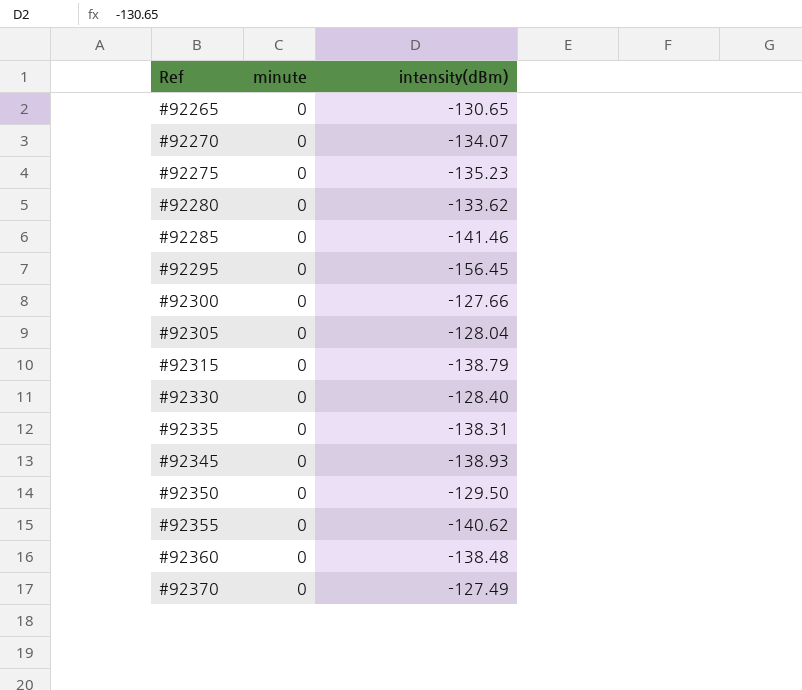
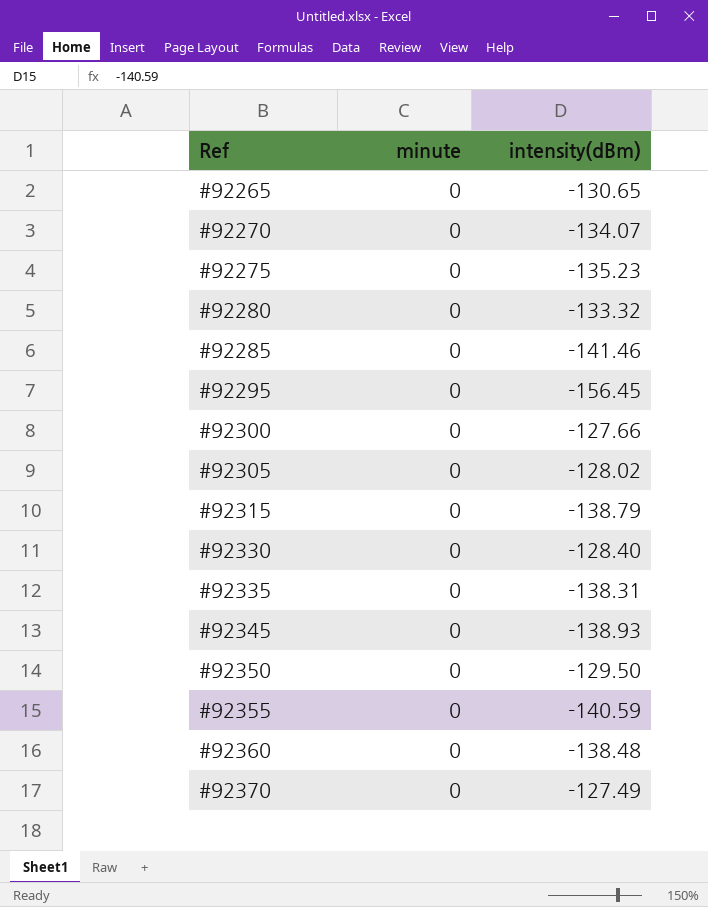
#92280 | intensity(dBm): -133.62 -> -133.32
#92305 | intensity(dBm): -128.04 -> -128.02
#92355 | intensity(dBm): -140.62 -> -140.59

